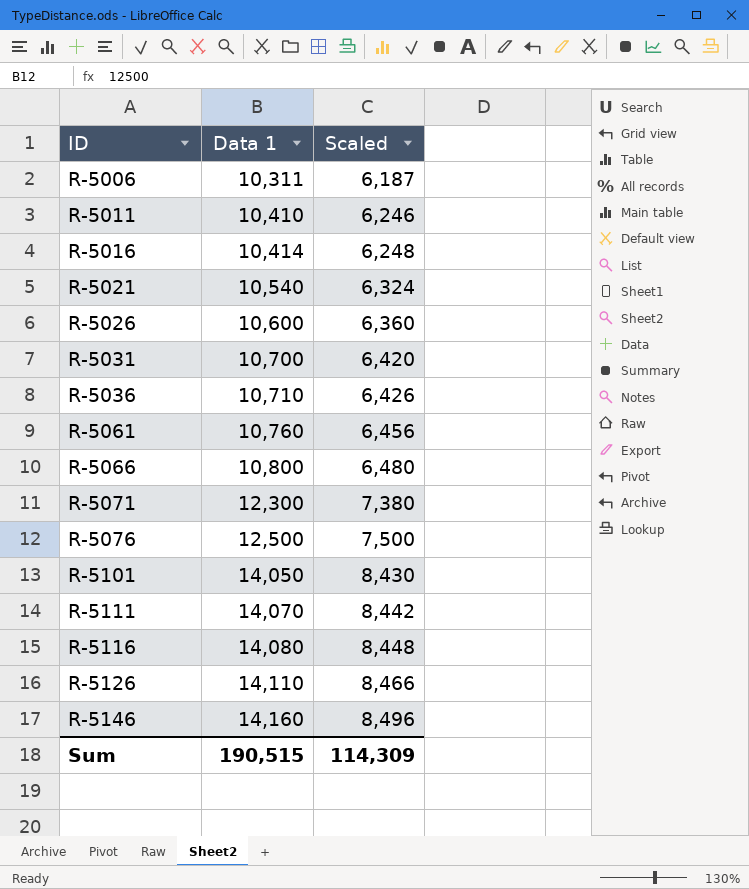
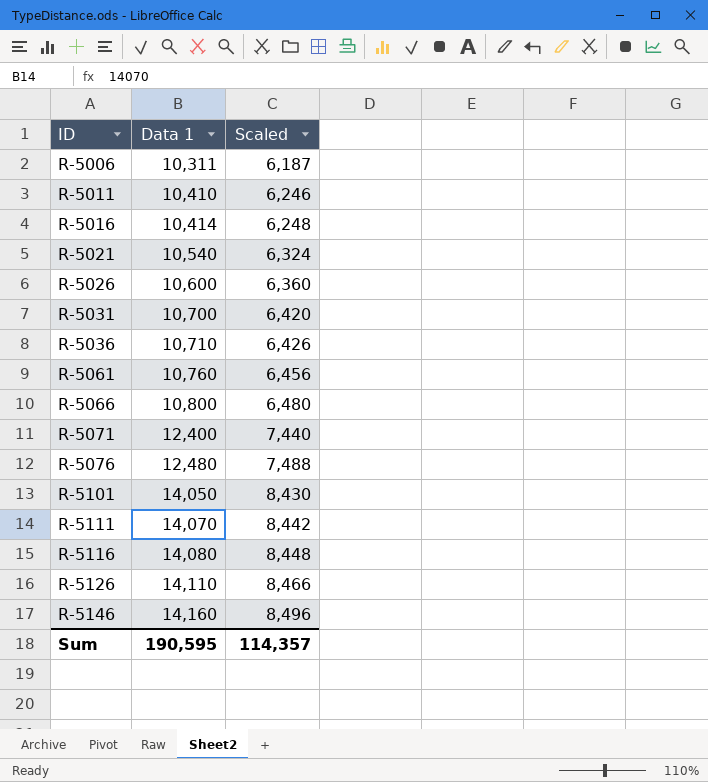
R-5071 | Data 1: 12,300 -> 12,400
R-5071 | Scaled: 7,380 -> 7,440
R-5076 | Data 1: 12,500 -> 12,480
R-5076 | Scaled: 7,500 -> 7,488
Sum | Data 1: 190,515 -> 190,595
Sum | Scaled: 114,309 -> 114,357

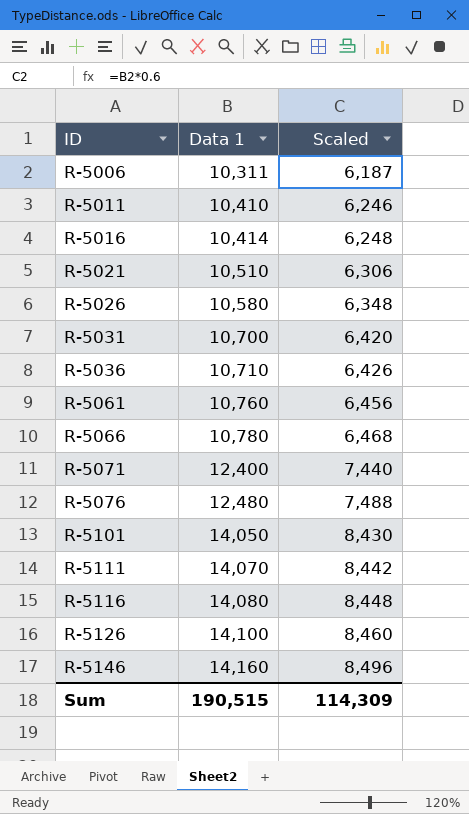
R-5021 | Data 1: 10,540 -> 10,510
R-5021 | Scaled: 6,324 -> 6,306
R-5026 | Data 1: 10,600 -> 10,580
R-5026 | Scaled: 6,360 -> 6,348
R-5066 | Data 1: 10,800 -> 10,780
R-5066 | Scaled: 6,480 -> 6,468
R-5126 | Data 1: 14,110 -> 14,100
R-5126 | Scaled: 8,466 -> 8,460
Sum | Data 1: 190,595 -> 190,515
Sum | Scaled: 114,357 -> 114,309

